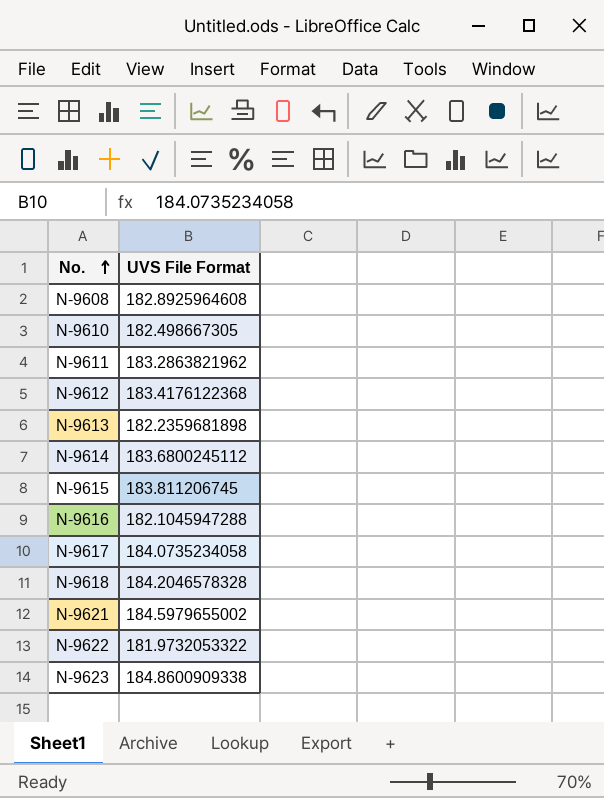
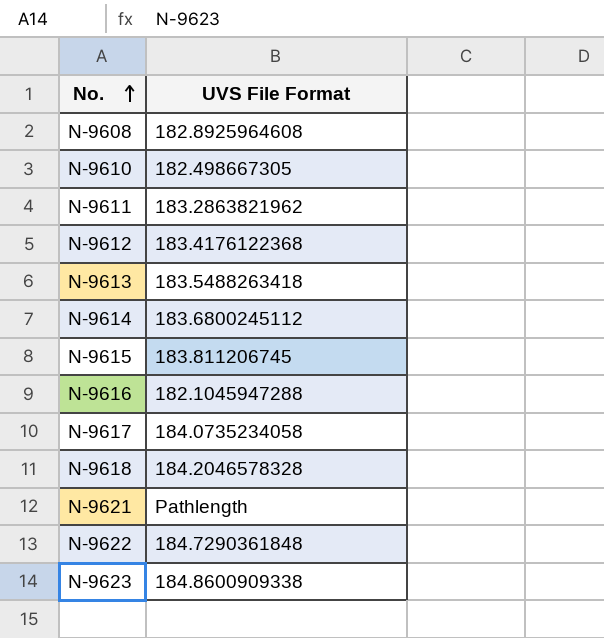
N-9613 | UVS File Format: 182.2359681898 -> 183.5488263418
N-9621 | UVS File Format: 184.5979655002 -> Pathlength
N-9622 | UVS File Format: 181.9732053322 -> 184.7290361848

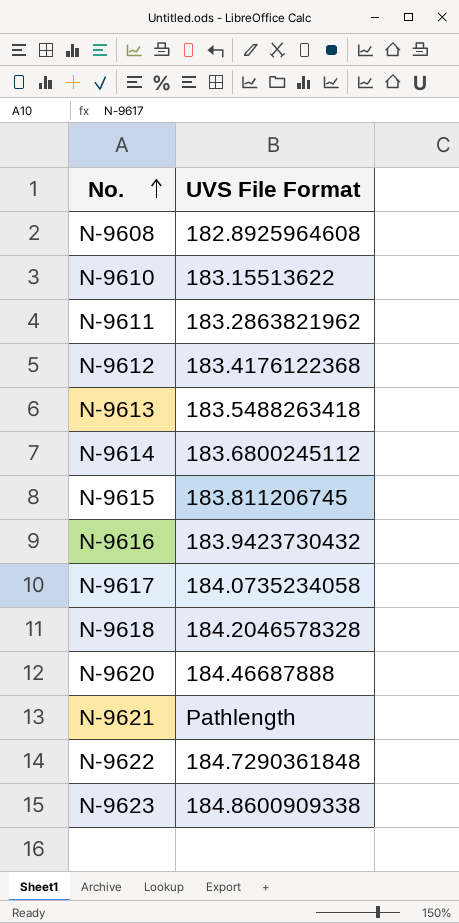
N-9610 | UVS File Format: 182.498667305 -> 183.15513622
N-9616 | UVS File Format: 182.1045947288 -> 183.9423730432
row N-9620: none -> 184.46687888

